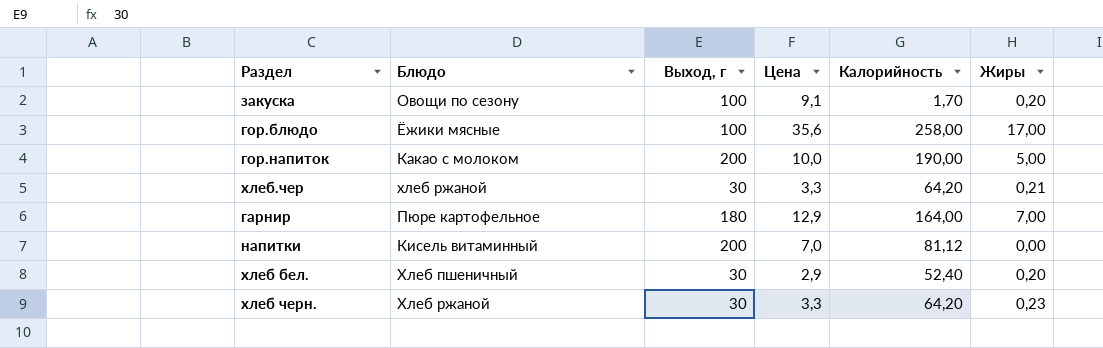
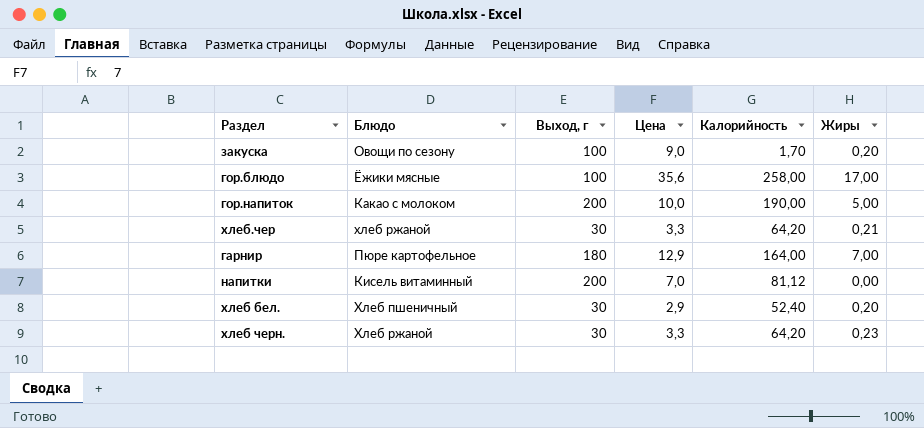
закуска | Цена: 9,1 -> 9,0

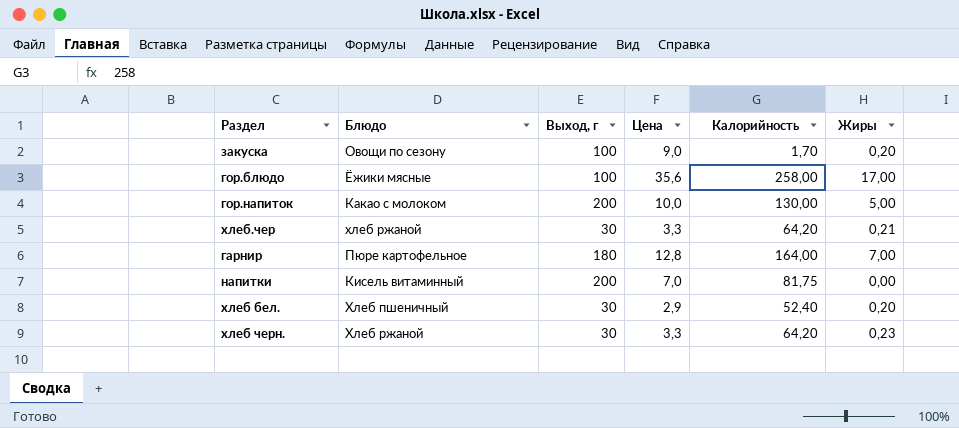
гор.напиток | Калорийность: 190,00 -> 130,00
гарнир | Цена: 12,9 -> 12,8
напитки | Калорийность: 81,12 -> 81,75

